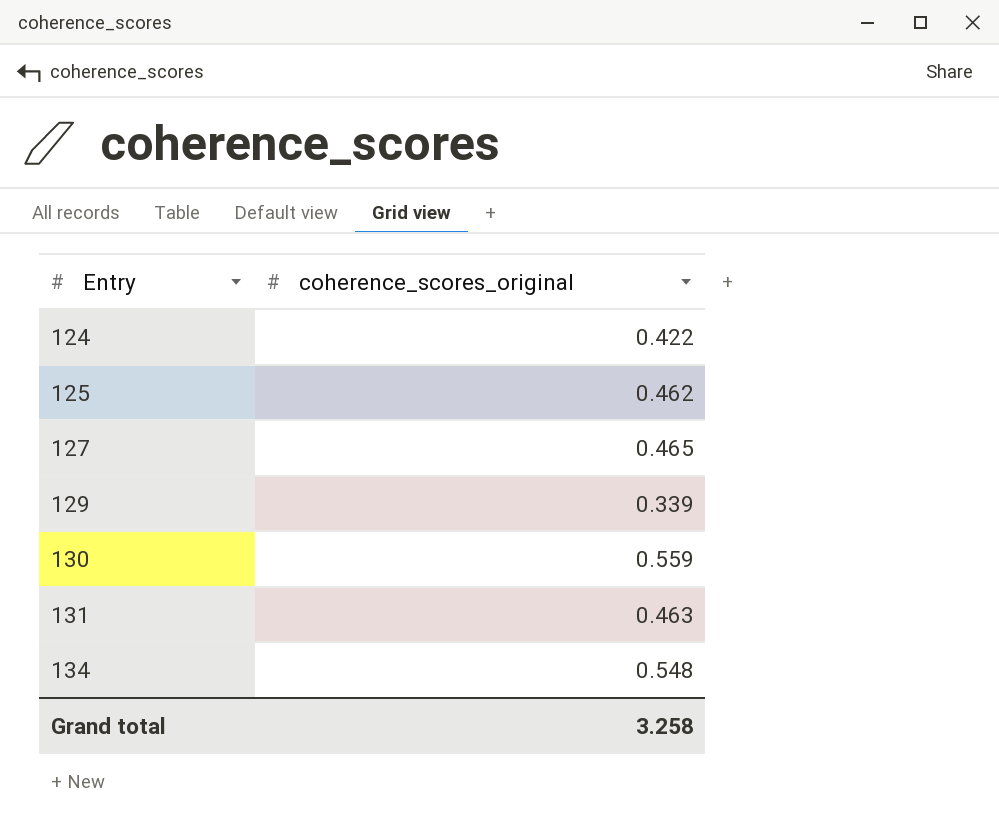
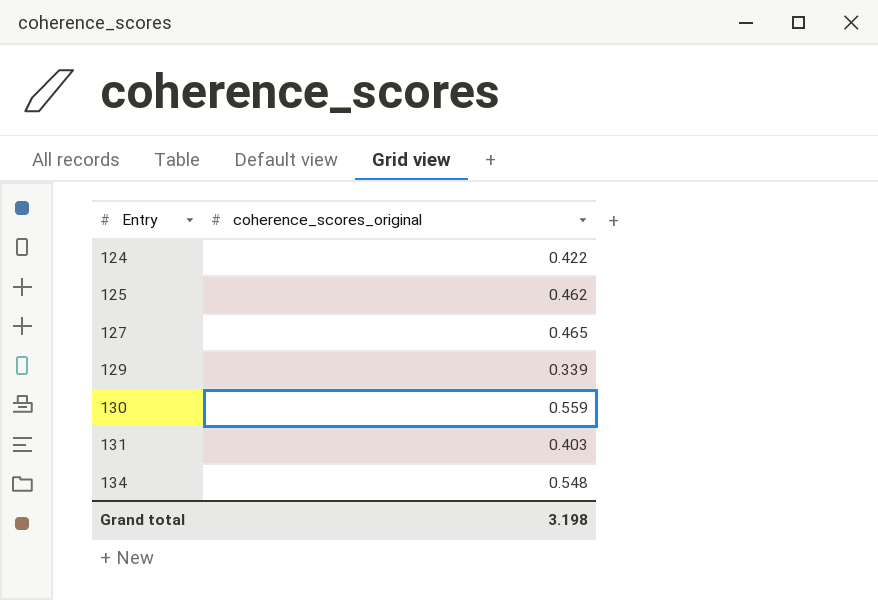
131 | coherence_scores_original: 0.463 -> 0.403
Grand total | coherence_scores_original: 3.258 -> 3.198

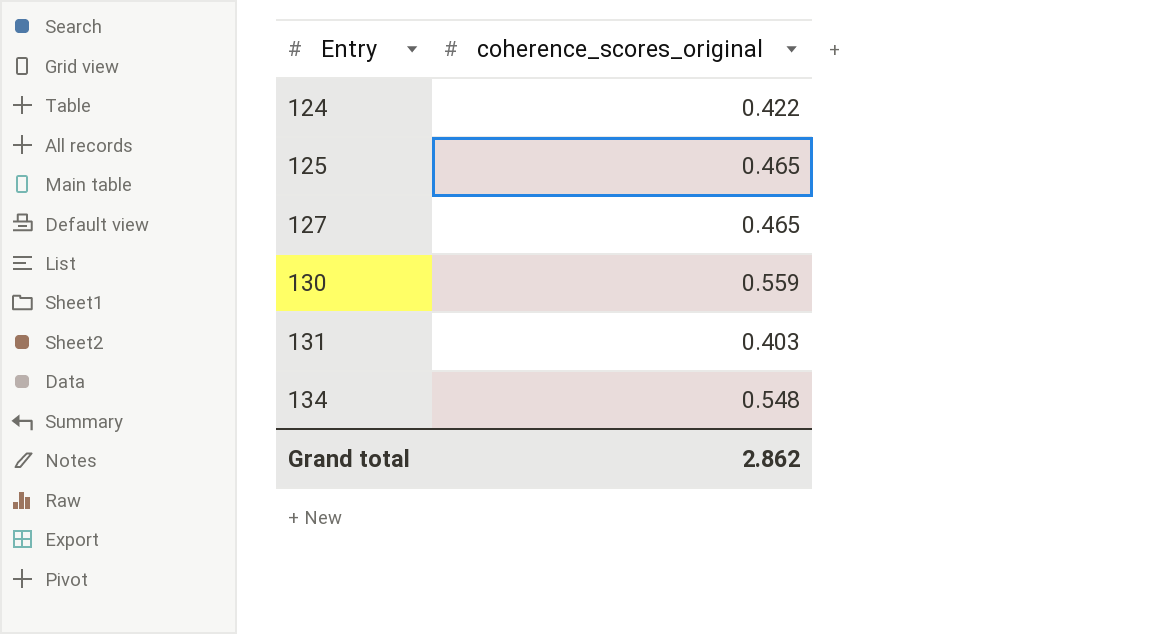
row 129: 0.339 -> none
125 | coherence_scores_original: 0.462 -> 0.465
Grand total | coherence_scores_original: 3.198 -> 2.862

